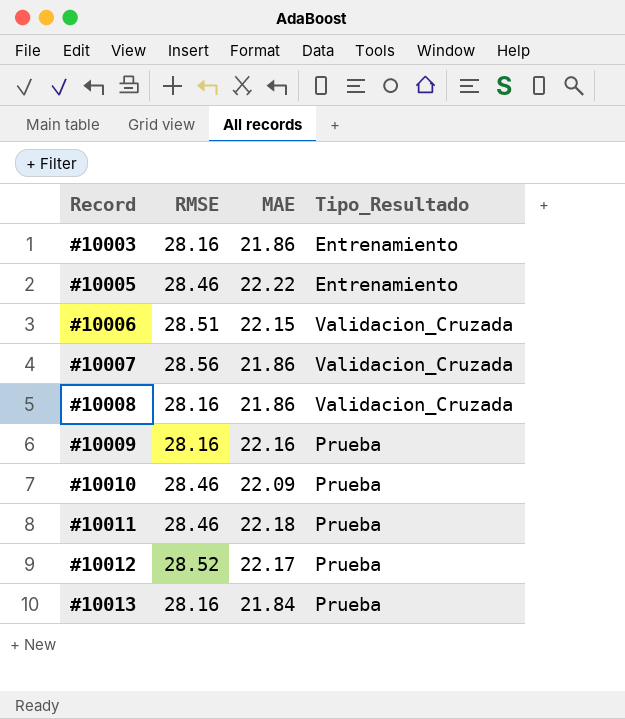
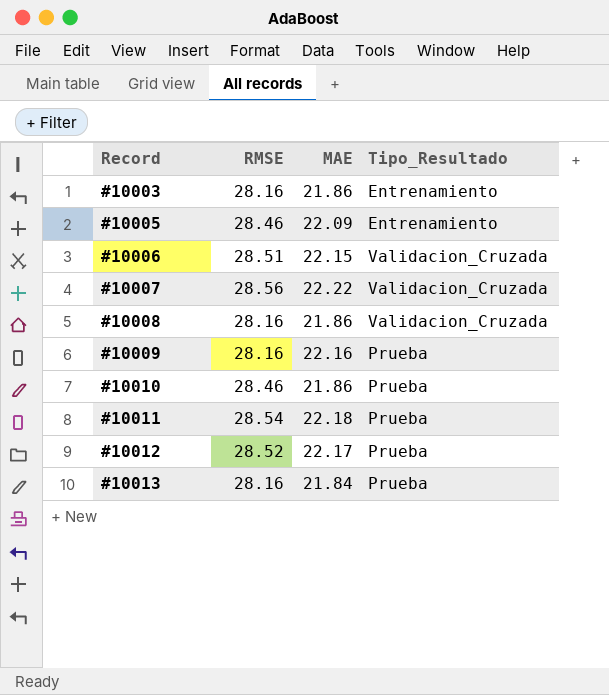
#10005 | MAE: 22.22 -> 22.09
#10007 | MAE: 21.86 -> 22.22
#10010 | MAE: 22.09 -> 21.86
#10011 | RMSE: 28.46 -> 28.54

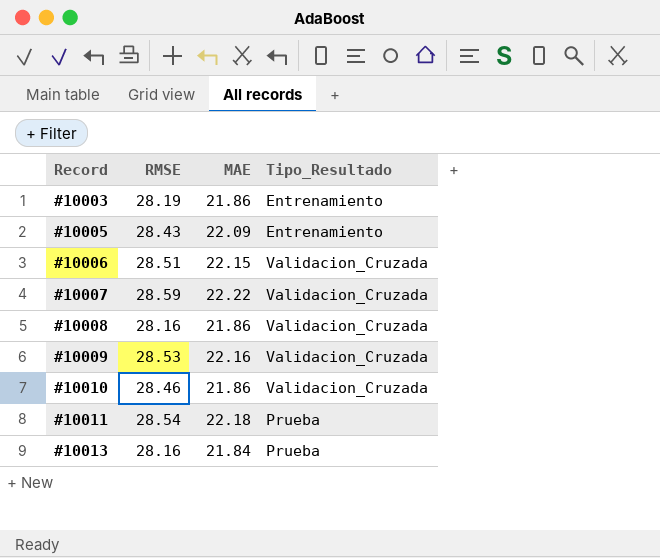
row #10012: 28.52 | 22.17 | Prueba -> none
#10003 | RMSE: 28.16 -> 28.19
#10005 | RMSE: 28.46 -> 28.43
#10007 | RMSE: 28.56 -> 28.59
#10009 | RMSE: 28.16 -> 28.53
#10009 | Tipo_Resultado: Prueba -> Validacion_Cruzada
#10010 | Tipo_Resultado: Prueba -> Validacion_Cruzada

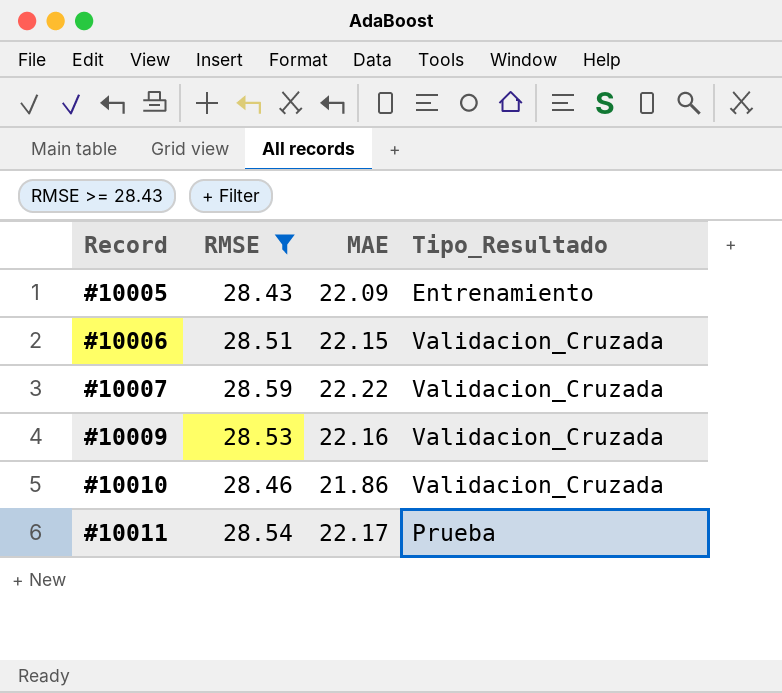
filter: none -> RMSE >= 28.43
#10011 | MAE: 22.18 -> 22.17

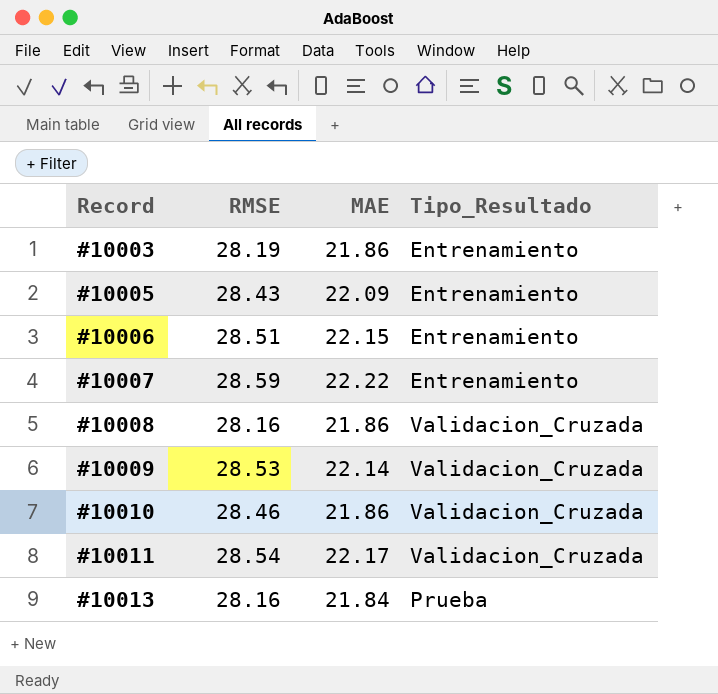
filter: RMSE >= 28.43 -> none
#10006 | Tipo_Resultado: Validacion_Cruzada -> Entrenamiento
#10007 | Tipo_Resultado: Validacion_Cruzada -> Entrenamiento
#10009 | MAE: 22.16 -> 22.14
#10011 | Tipo_Resultado: Prueba -> Validacion_Cruzada

